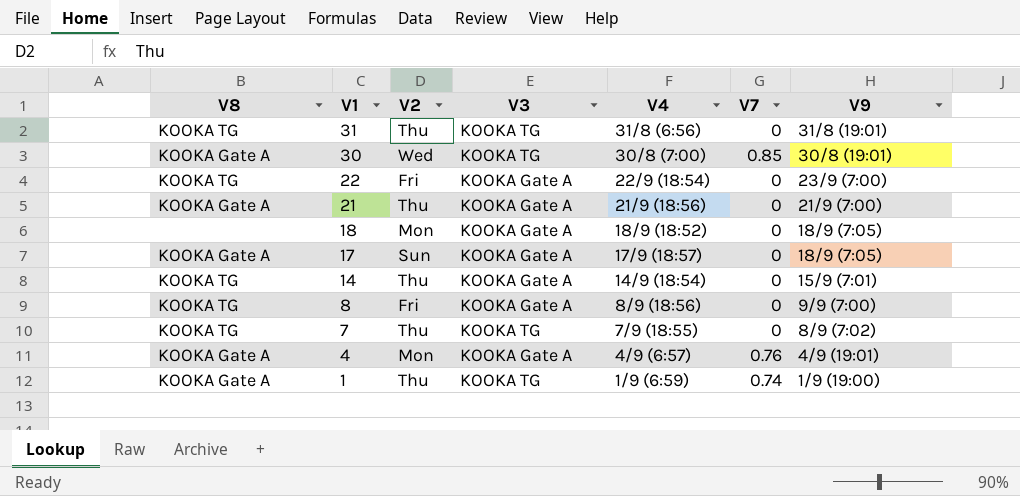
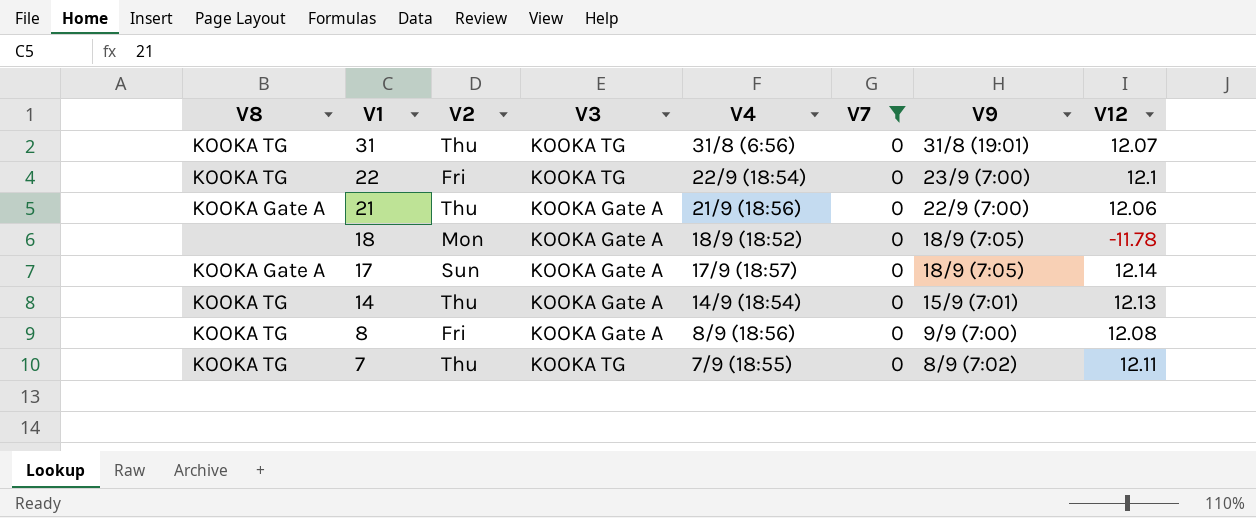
filter: none -> V7 = 0
column V12 | position: none -> 8
22 | V3: KOOKA Gate A -> KOOKA TG
21 | V9: 21/9 (7:00) -> 22/9 (7:00)

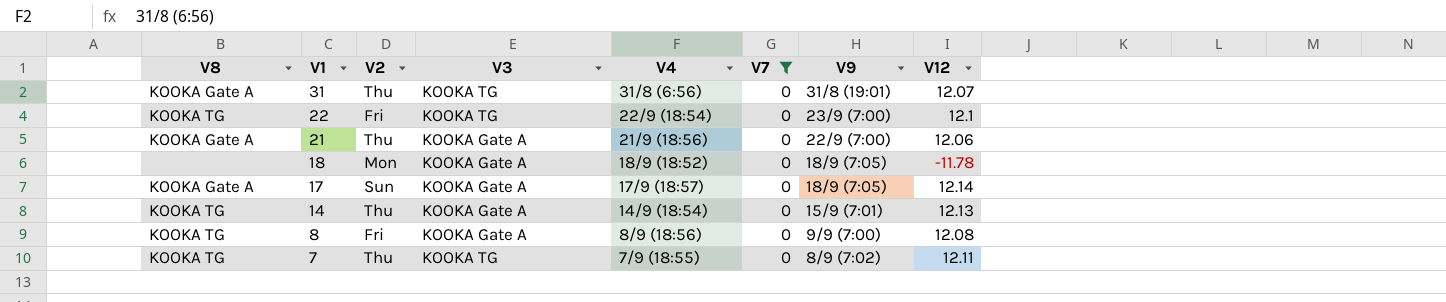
31 | V8: KOOKA TG -> KOOKA Gate A

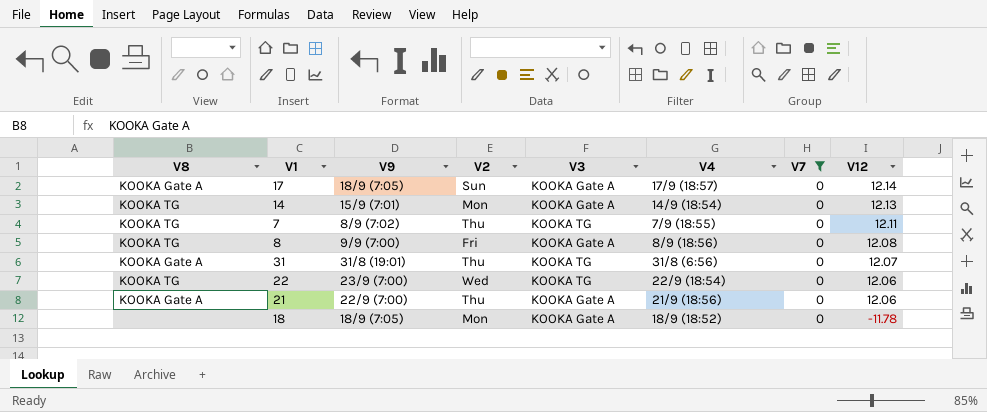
row order: V1 descending -> V12 descending
column V9 | position: 7 -> 3
14 | V2: Thu -> Mon
22 | V2: Fri -> Wed
22 | V12: 12.1 -> 12.06

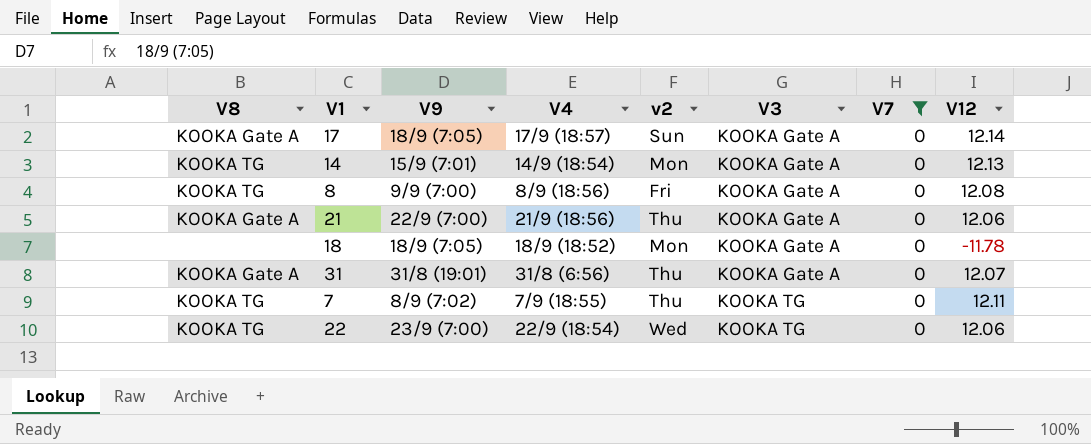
row order: V12 descending -> V3 ascending
column V4 | position: 6 -> 4
column name: V2 -> v2
31 | V3: KOOKA TG -> KOOKA Gate A

